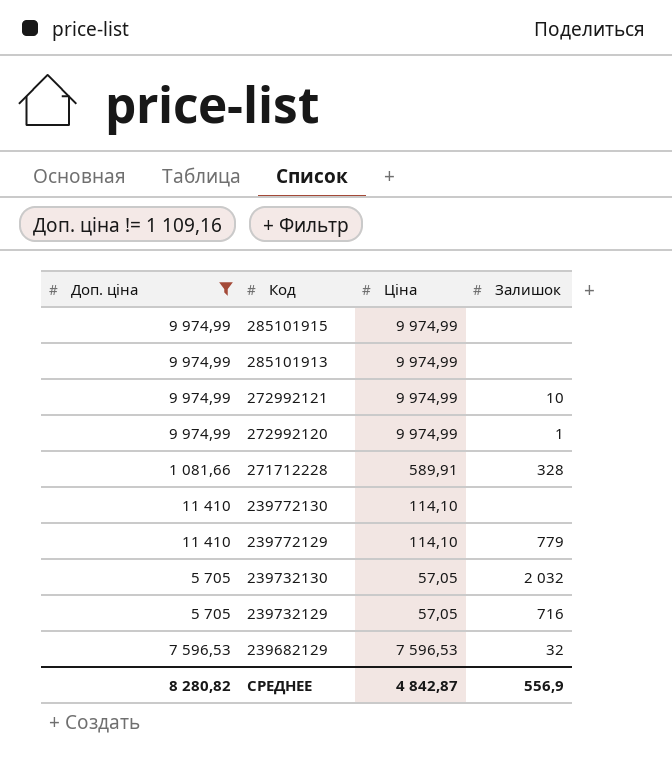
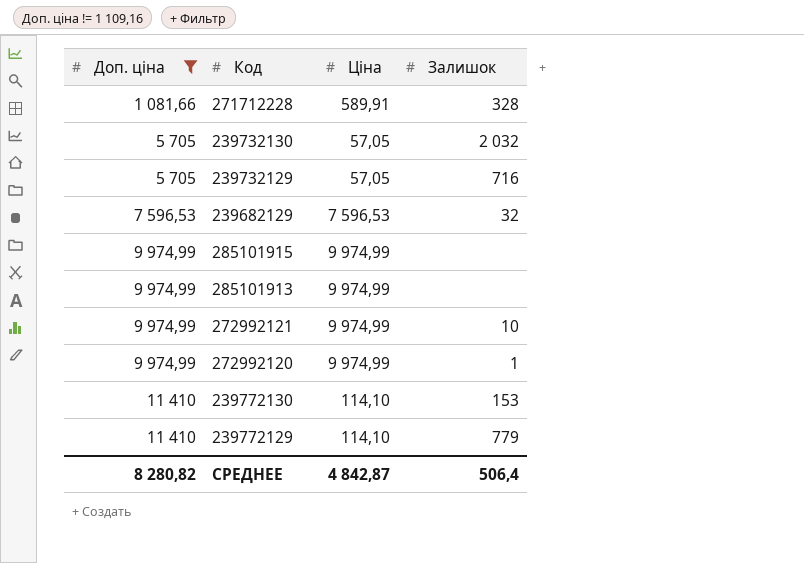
row order: Код descending -> Доп. ціна ascending
239772130 | Залишок: none -> 153
СРЕДНЕЕ | Залишок: 556,9 -> 506,4

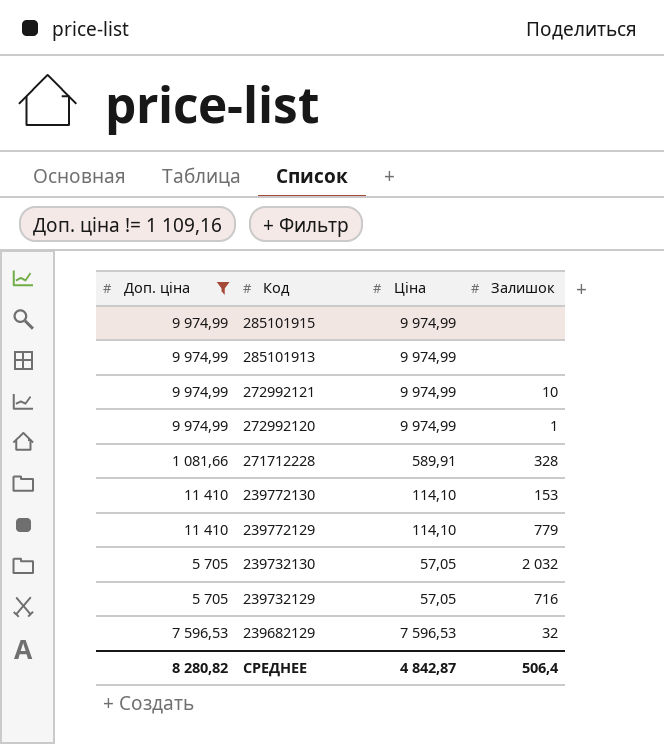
row order: Доп. ціна ascending -> Код descending

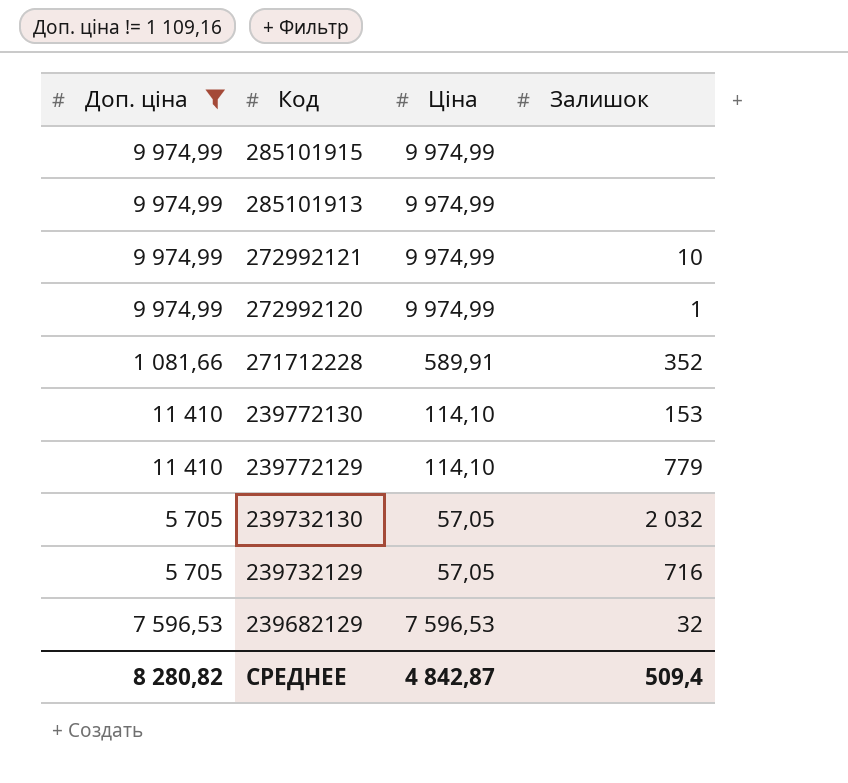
271712228 | Залишок: 328 -> 352
СРЕДНЕЕ | Залишок: 506,4 -> 509,4

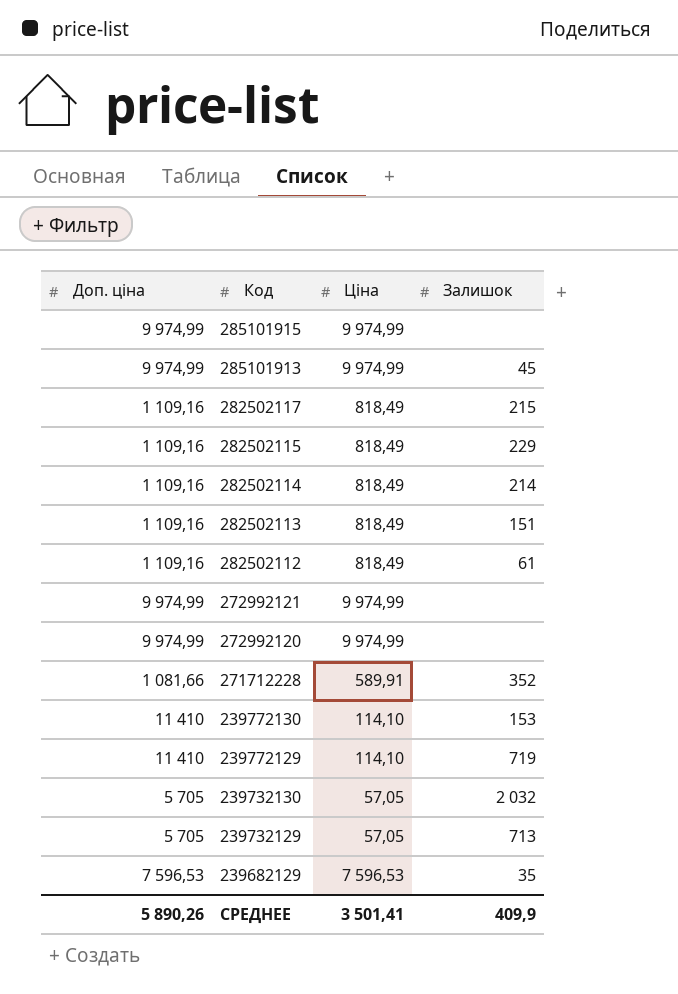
filter: Доп. ціна != 1 109,16 -> none
285101913 | Залишок: none -> 45
272992121 | Залишок: 10 -> none
272992120 | Залишок: 1 -> none
239772129 | Залишок: 779 -> 719
239732129 | Залишок: 716 -> 713
239682129 | Залишок: 32 -> 35
СРЕДНЕЕ | Доп. ціна: 8 280,82 -> 5 890,26
СРЕДНЕЕ | Ціна: 4 842,87 -> 3 501,41
СРЕДНЕЕ | Залишок: 509,4 -> 409,9

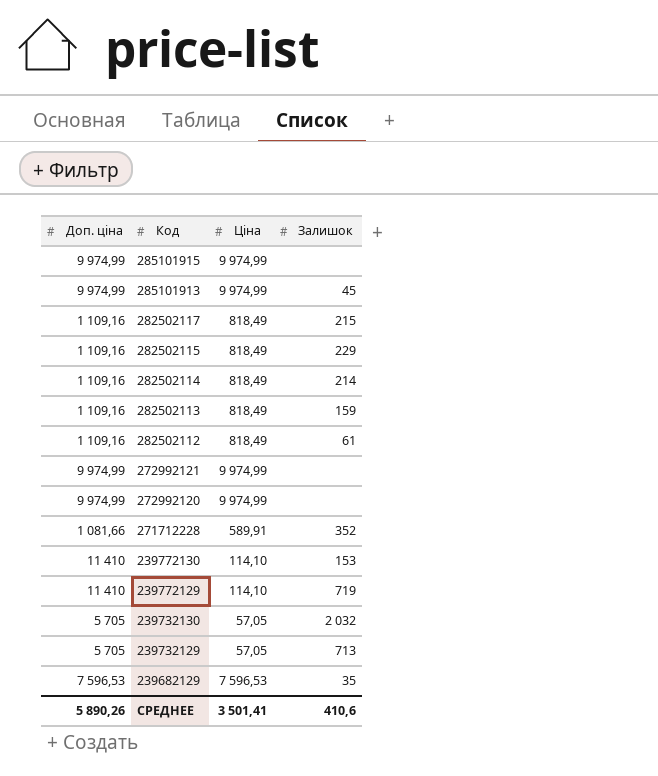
282502113 | Залишок: 151 -> 159
СРЕДНЕЕ | Залишок: 409,9 -> 410,6

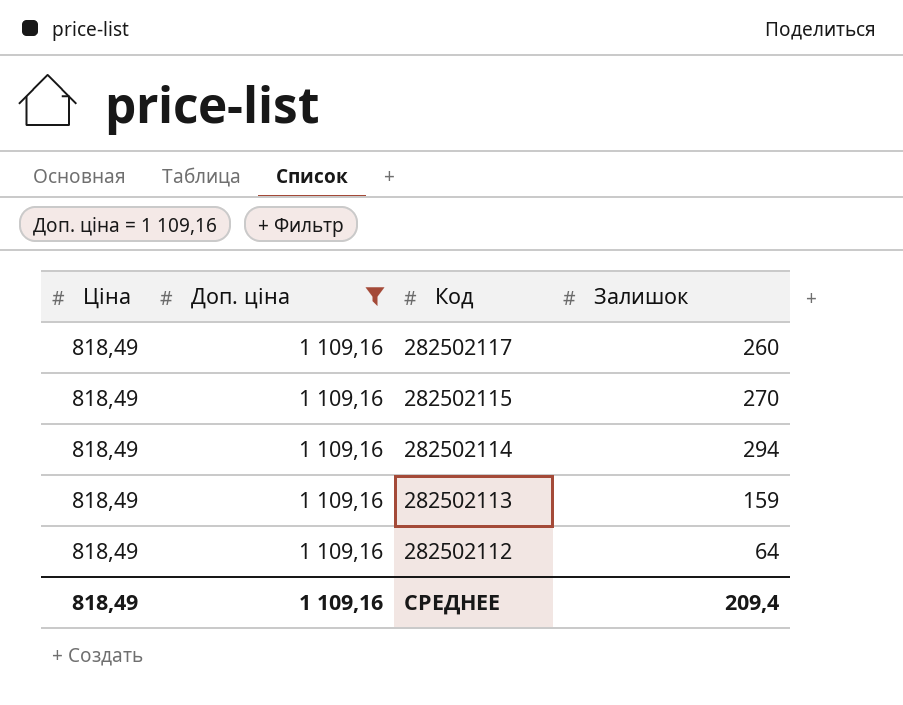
filter: none -> Доп. ціна = 1 109,16
column Ціна | position: 3 -> 1
282502117 | Залишок: 215 -> 260
282502115 | Залишок: 229 -> 270
282502114 | Залишок: 214 -> 294
282502112 | Залишок: 61 -> 64
СРЕДНЕЕ | Ціна: 3 501,41 -> 818,49
СРЕДНЕЕ | Доп. ціна: 5 890,26 -> 1 109,16
СРЕДНЕЕ | Залишок: 410,6 -> 209,4

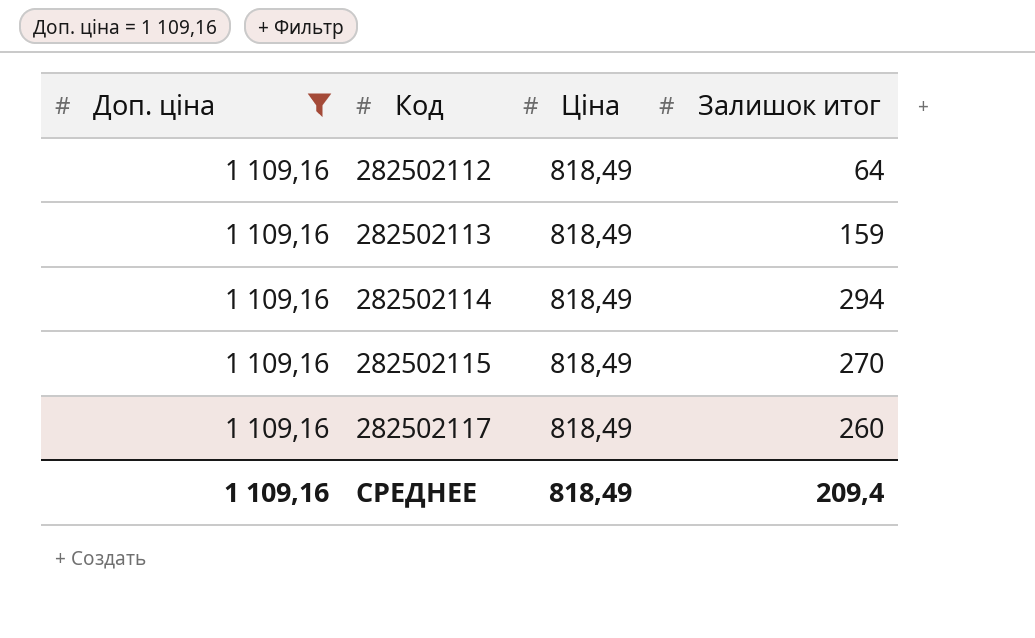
row order: Код descending -> Код ascending
column Ціна | position: 1 -> 3
column name: Залишок -> Залишок итог

